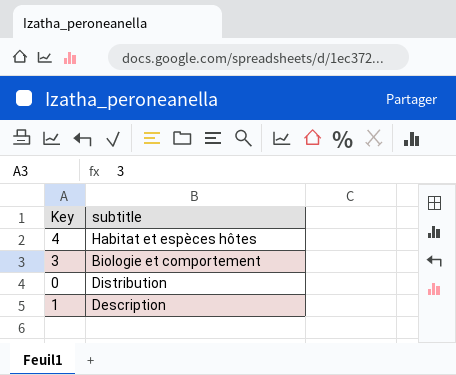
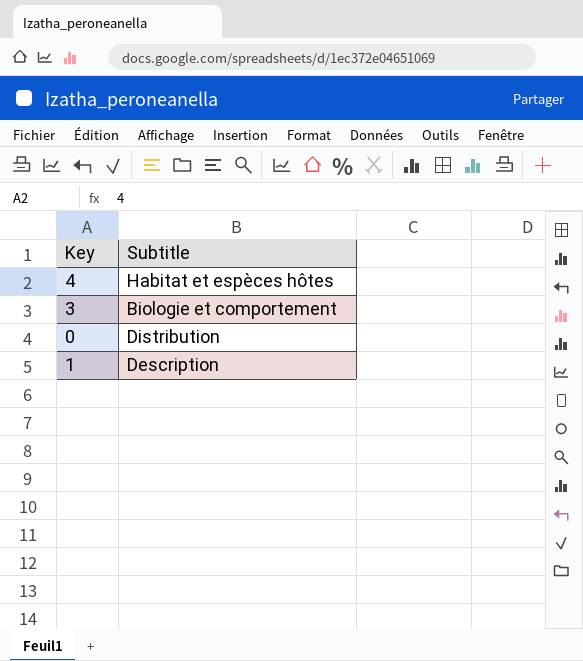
column name: subtitle -> Subtitle

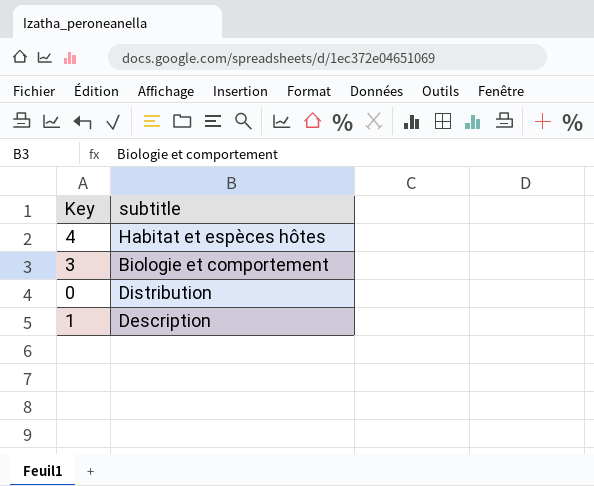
column name: Subtitle -> subtitle

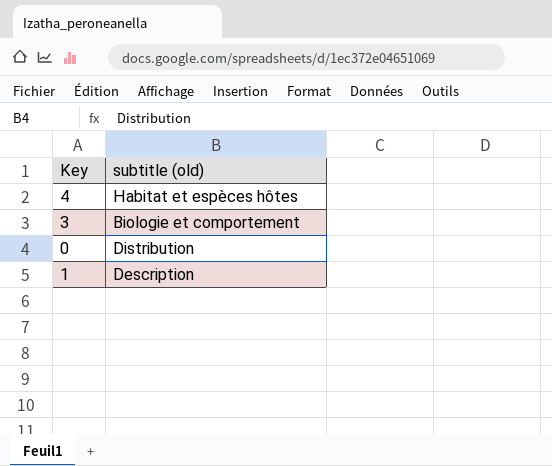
column name: subtitle -> subtitle (old)

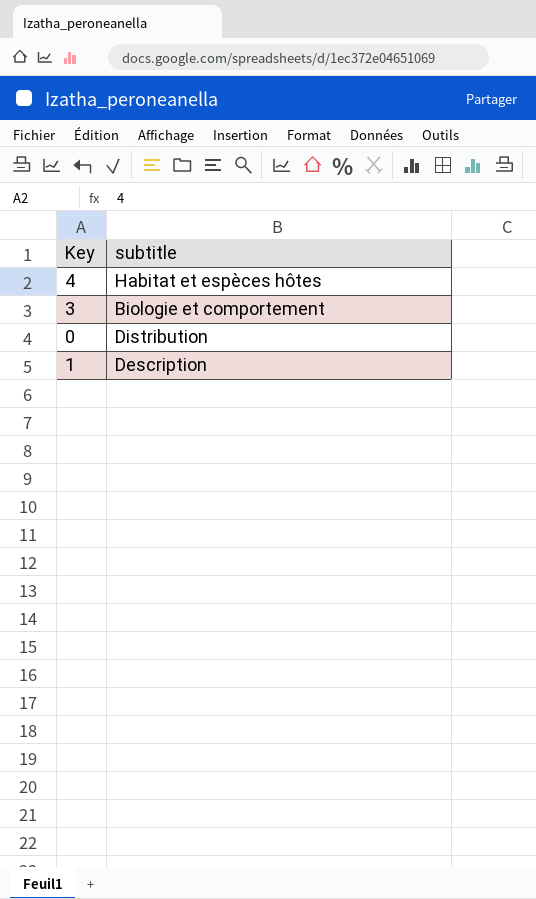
column name: subtitle (old) -> subtitle

